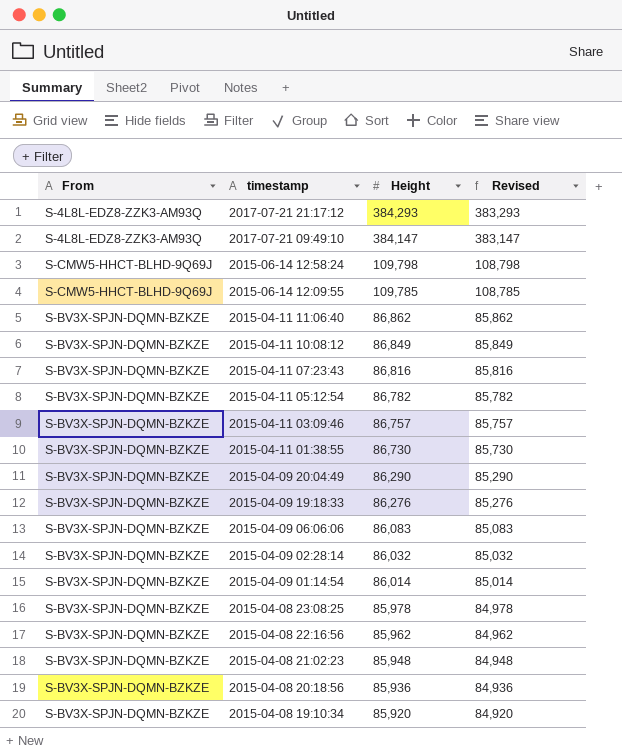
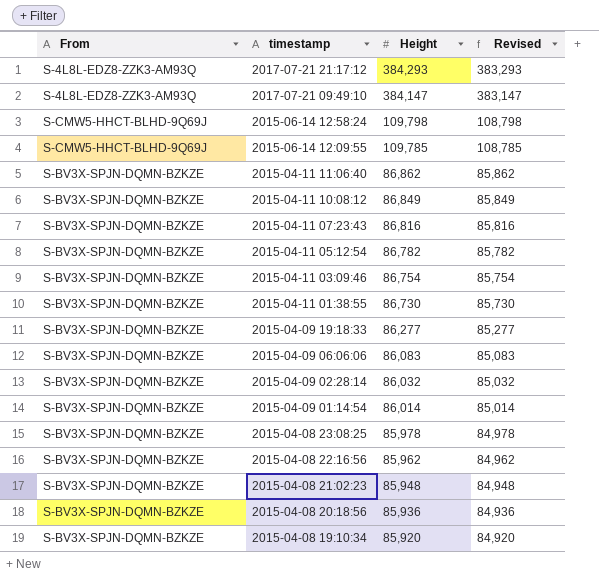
row 2015-04-09 20:04:49: S-BV3X-SPJN-DQMN-BZKZE | 86,290 | 85,290 -> none
2015-04-11 03:09:46 | Height: 86,757 -> 86,754
2015-04-11 03:09:46 | Revised: 85,757 -> 85,754
2015-04-09 19:18:33 | Height: 86,276 -> 86,277
2015-04-09 19:18:33 | Revised: 85,276 -> 85,277

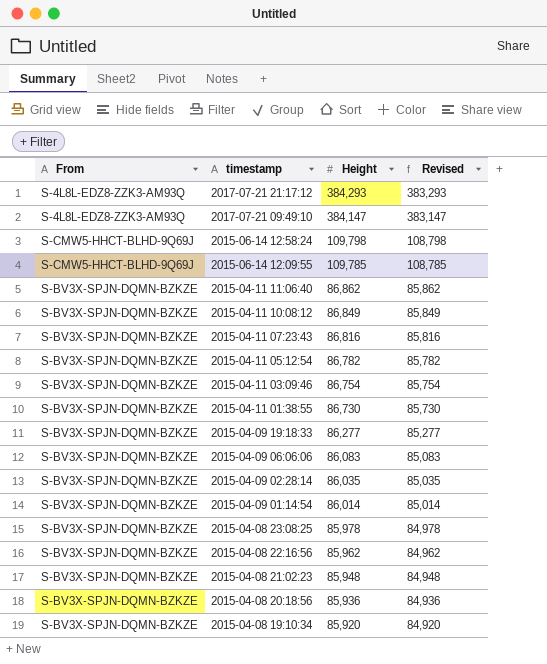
2015-04-09 02:28:14 | Height: 86,032 -> 86,035
2015-04-09 02:28:14 | Revised: 85,032 -> 85,035

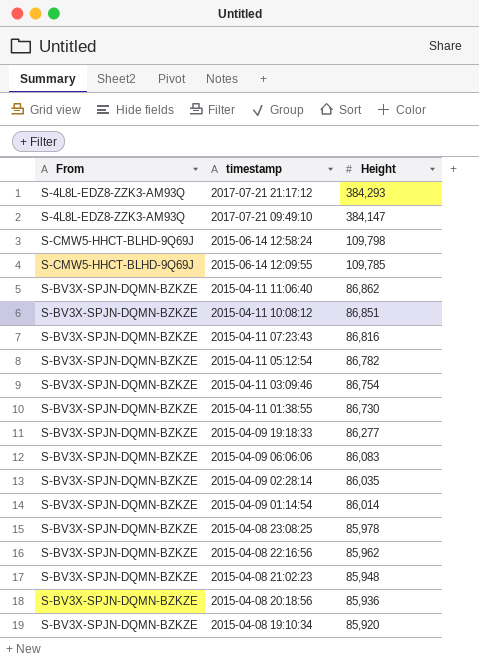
column Revised | formula: [Height] - 1000 -> none
2015-04-11 10:08:12 | Height: 86,849 -> 86,851

